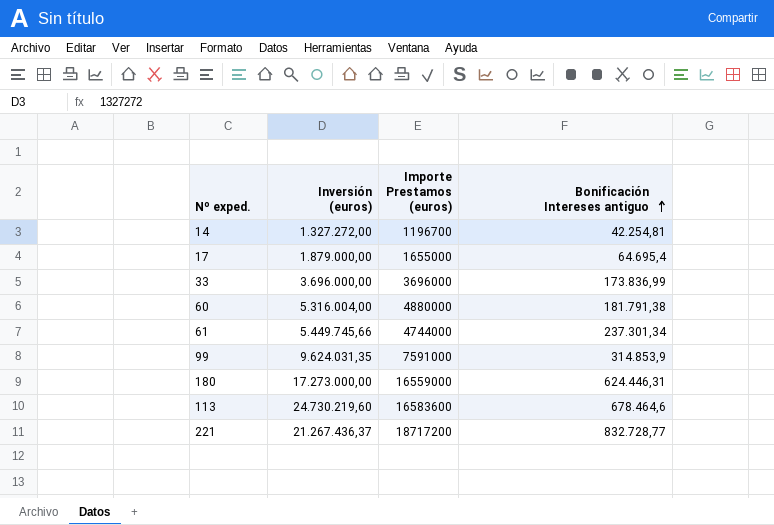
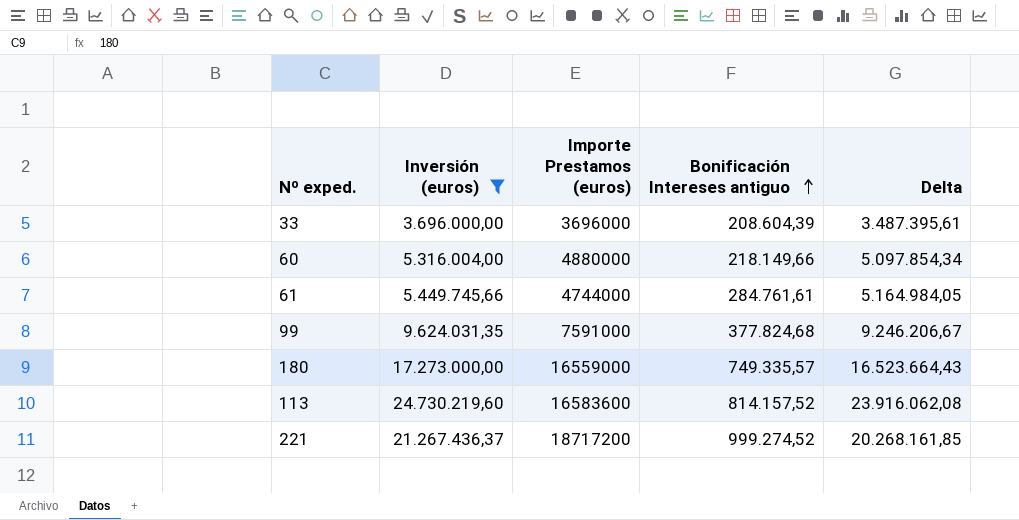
filter: none -> Inversión (euros) >= 3.696.000,00
column Delta | formula: none -> [Inversión (euros)] - [Bonificación Intereses antiguo]
33 | Bonificación Intereses antiguo: 173.836,99 -> 208.604,39
60 | Bonificación Intereses antiguo: 181.791,38 -> 218.149,66
61 | Bonificación Intereses antiguo: 237.301,34 -> 284.761,61
99 | Bonificación Intereses antiguo: 314.853,9 -> 377.824,68
180 | Bonificación Intereses antiguo: 624.446,31 -> 749.335,57
113 | Bonificación Intereses antiguo: 678.464,6 -> 814.157,52
221 | Bonificación Intereses antiguo: 832.728,77 -> 999.274,52

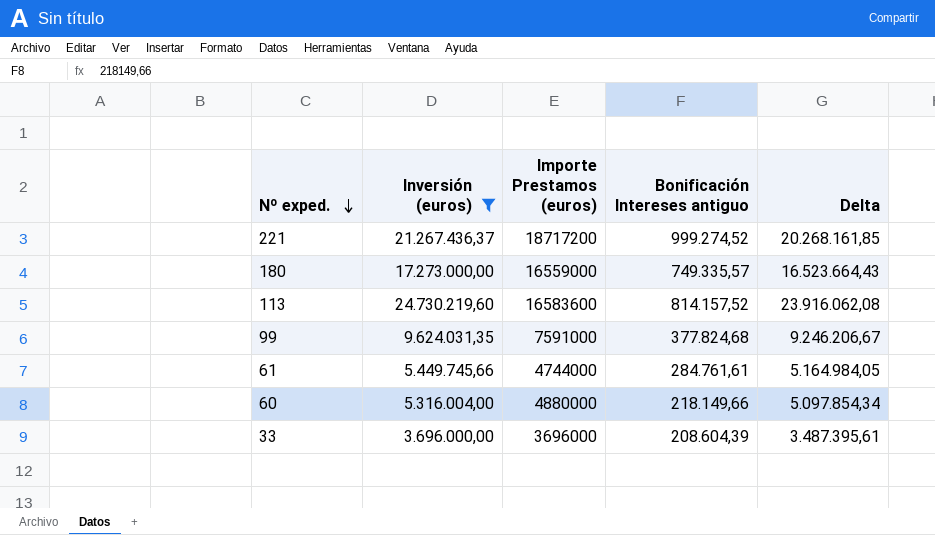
row order: Bonificación Intereses antiguo ascending -> Nº exped. descending

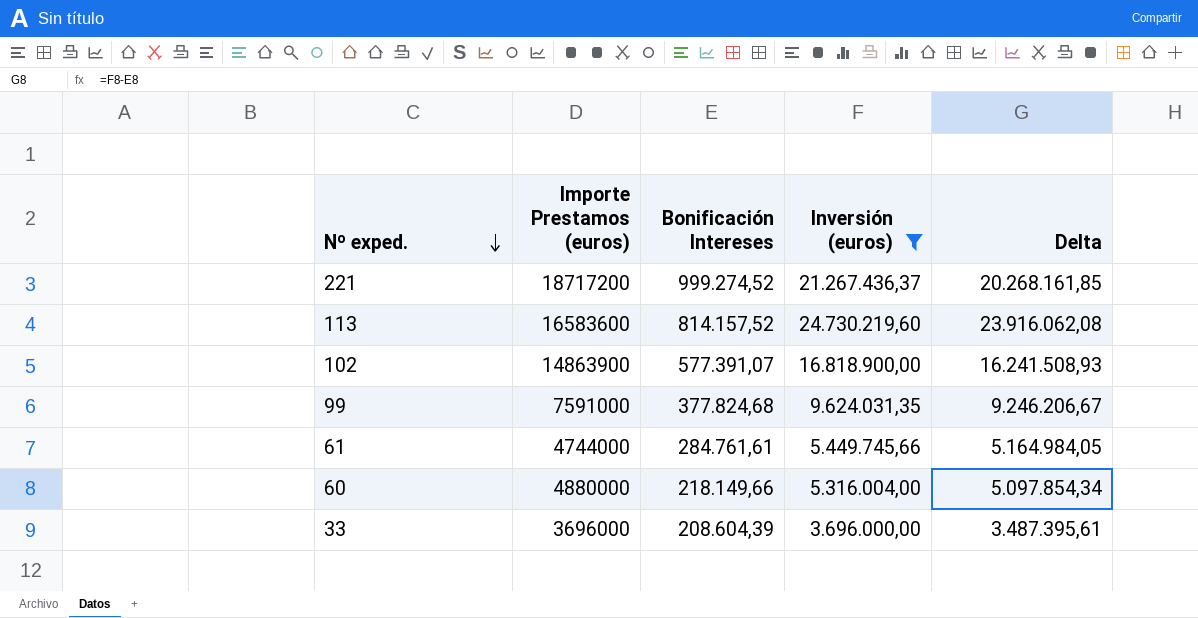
column name: Bonificación Intereses antiguo -> Bonificación Intereses
column Inversión (euros) | position: 2 -> 4
row 180: 17.273.000,00 | 16559000 | 749.335,57 | 16.523.664,43 -> none
row 102: none -> 14863900 | 577.391,07 | 16.818.900,00 | 16.241.508,93

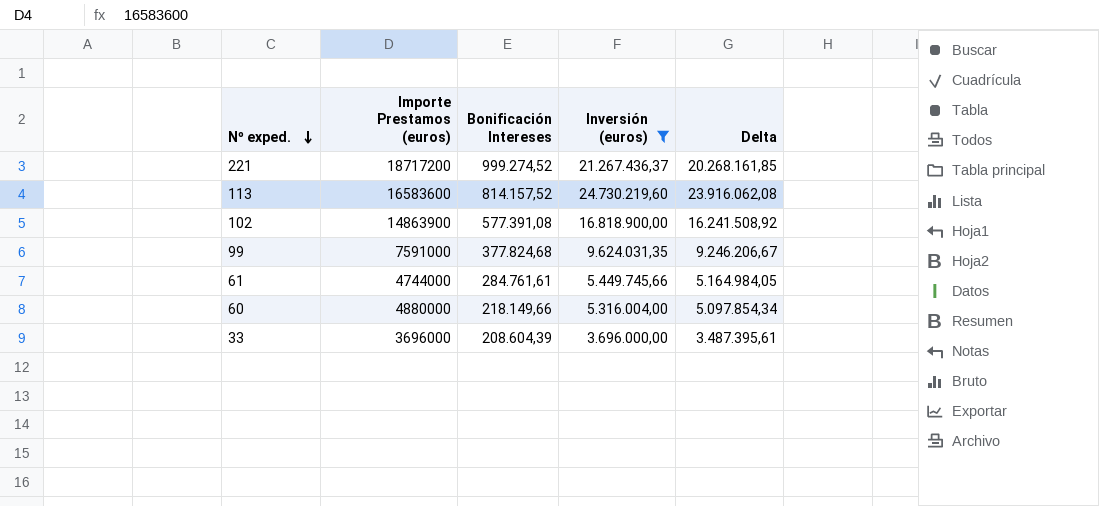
102 | Bonificación Intereses: 577.391,07 -> 577.391,08
102 | Delta: 16.241.508,93 -> 16.241.508,92

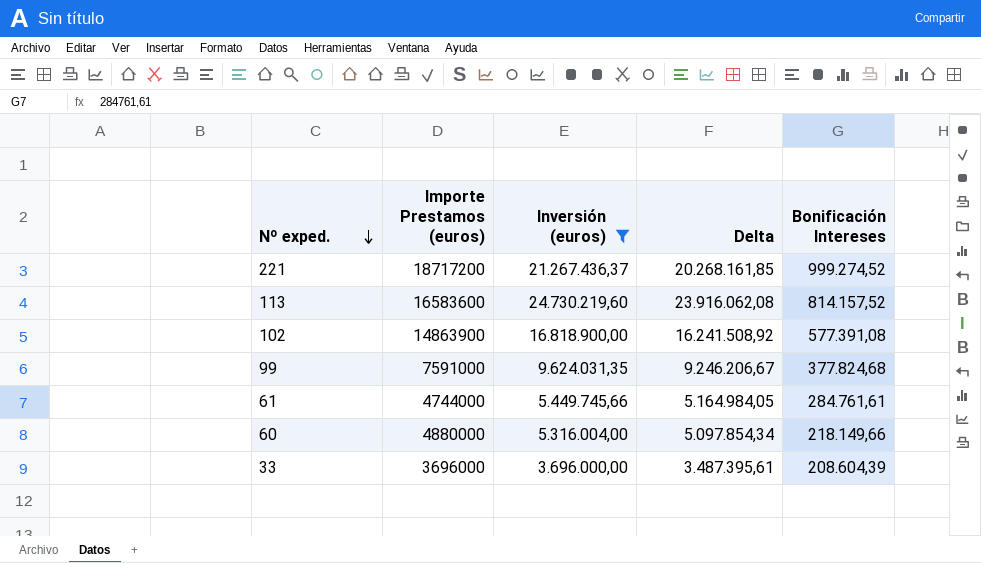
column Bonificación Intereses | position: 3 -> 5

